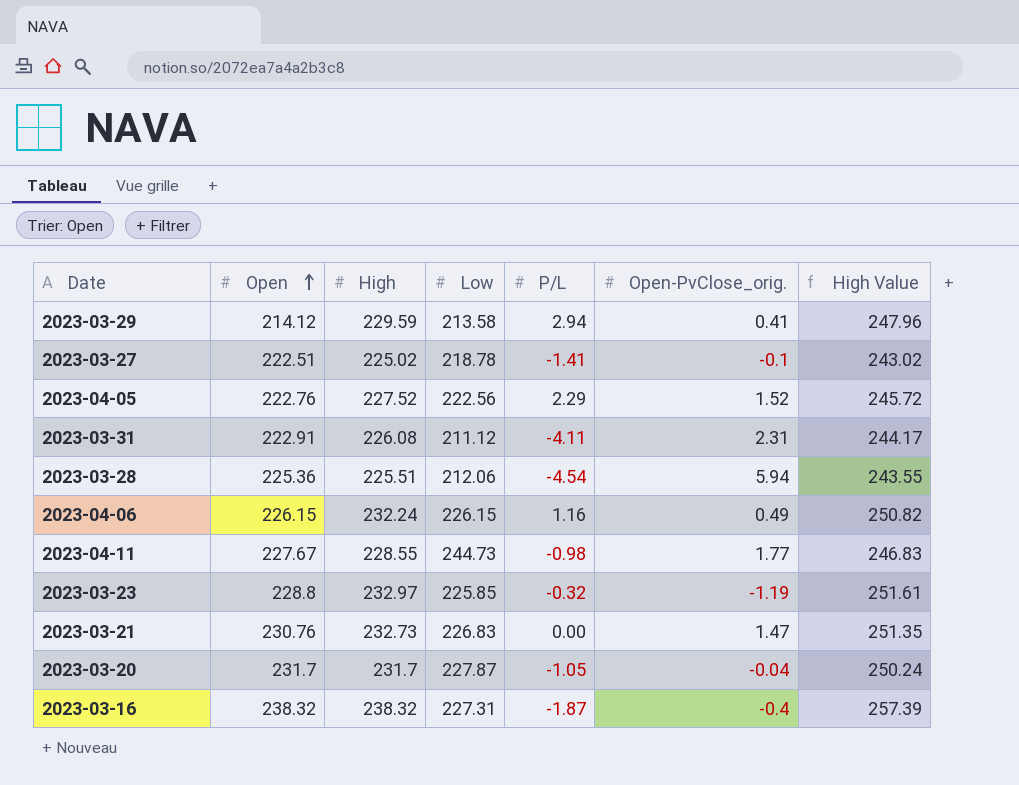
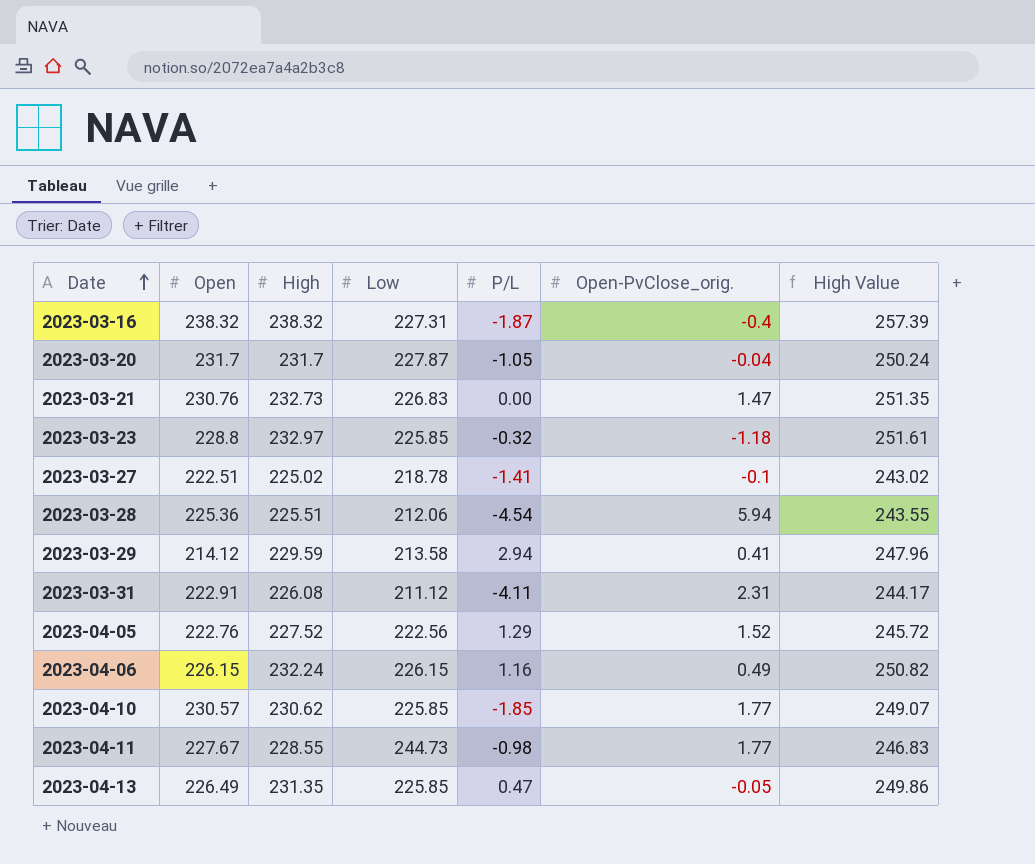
row order: Open ascending -> Date ascending
2023-03-23 | Open-PvClose_orig.: -1.19 -> -1.18
2023-04-05 | P/L: 2.29 -> 1.29
row 2023-04-10: none -> 230.57 | 230.62 | 225.85 | -1.85 | 1.77 | 249.07
row 2023-04-13: none -> 226.49 | 231.35 | 225.85 | 0.47 | -0.05 | 249.86

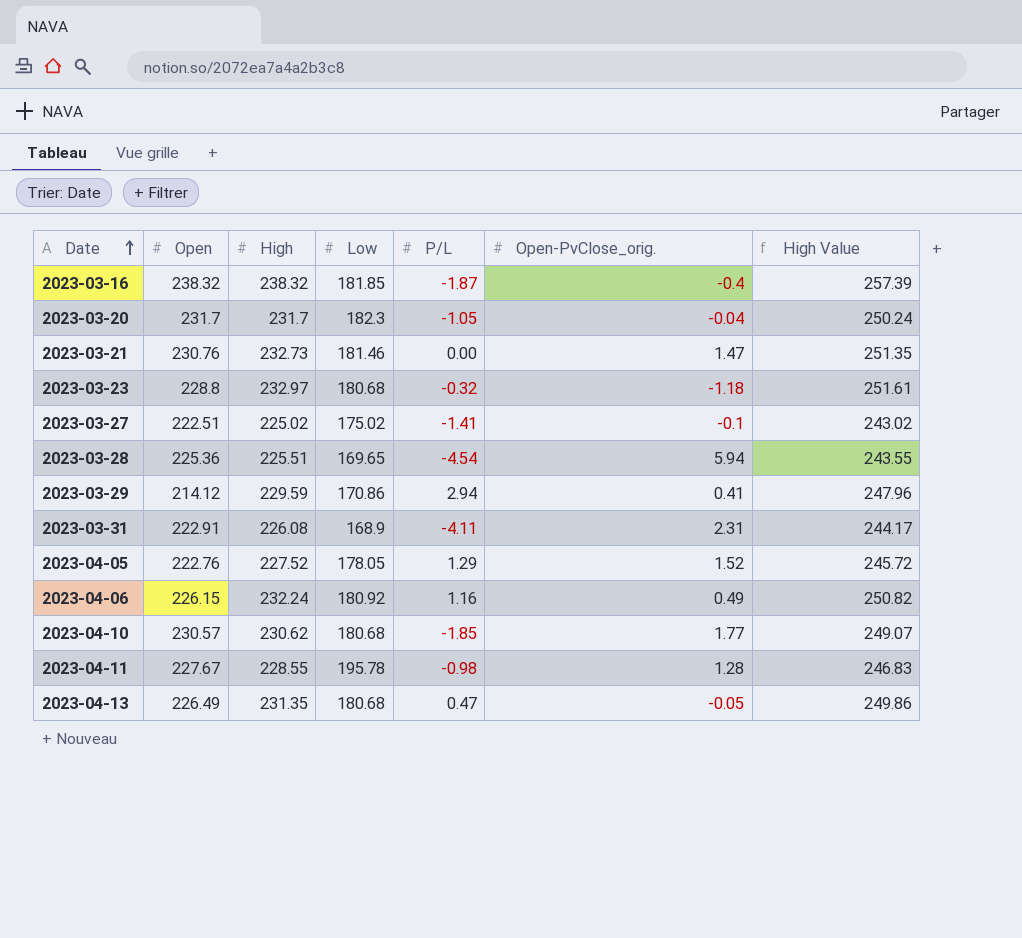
2023-03-16 | Low: 227.31 -> 181.85
2023-03-20 | Low: 227.87 -> 182.3
2023-03-21 | Low: 226.83 -> 181.46
2023-03-23 | Low: 225.85 -> 180.68
2023-03-27 | Low: 218.78 -> 175.02
2023-03-28 | Low: 212.06 -> 169.65
2023-03-29 | Low: 213.58 -> 170.86
2023-03-31 | Low: 211.12 -> 168.9
2023-04-05 | Low: 222.56 -> 178.05
2023-04-06 | Low: 226.15 -> 180.92
2023-04-10 | Low: 225.85 -> 180.68
2023-04-11 | Low: 244.73 -> 195.78
2023-04-11 | Open-PvClose_orig.: 1.77 -> 1.28
2023-04-13 | Low: 225.85 -> 180.68

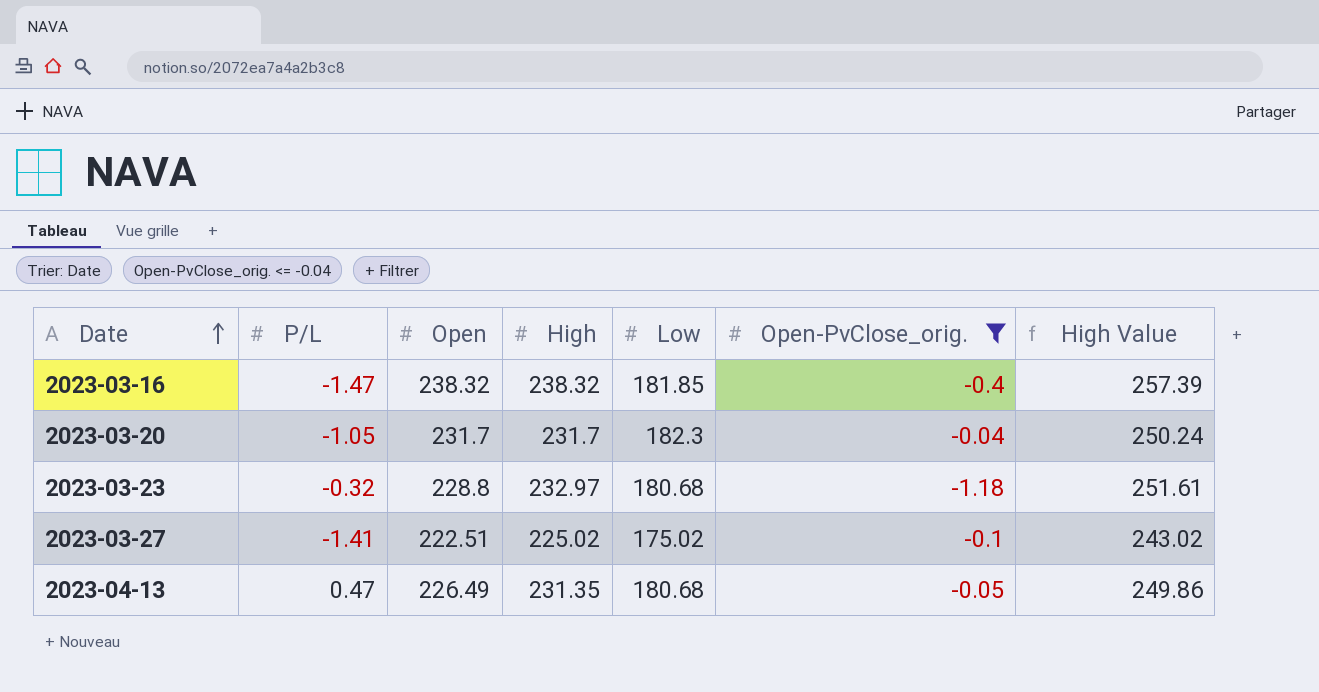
filter: none -> Open-PvClose_orig. <= -0.04
column P/L | position: 5 -> 2
2023-03-16 | P/L: -1.87 -> -1.47

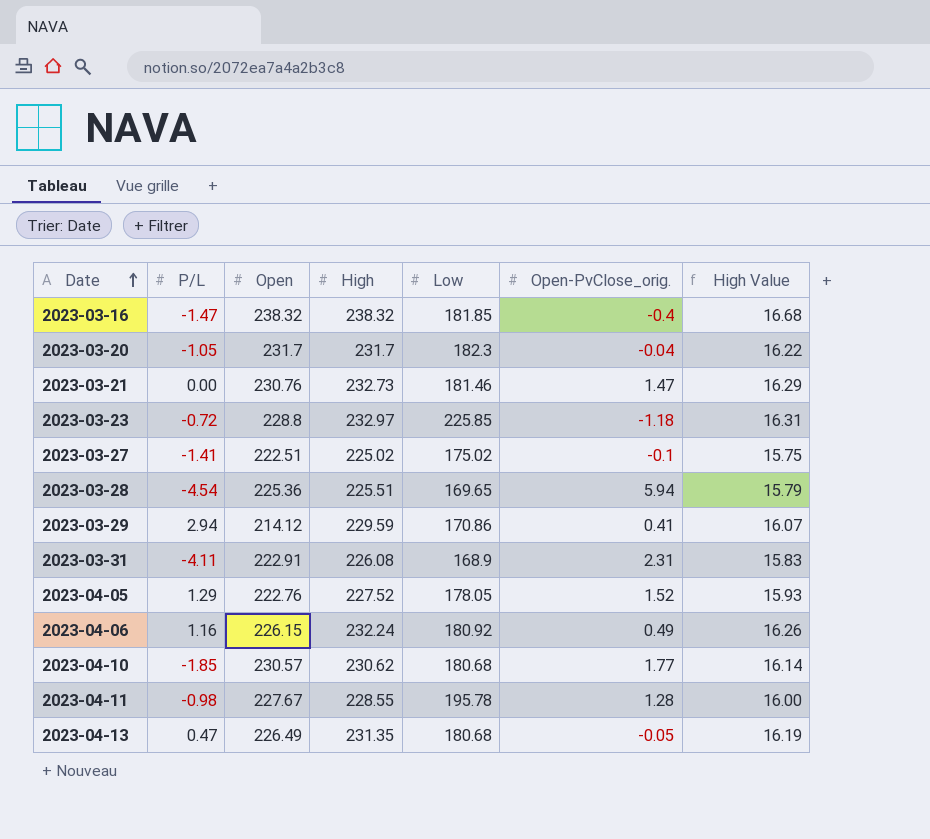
filter: Open-PvClose_orig. <= -0.04 -> none
column High Value | formula: [High] * 1.08 -> [High] * 0.07
2023-03-23 | P/L: -0.32 -> -0.72
2023-03-23 | Low: 180.68 -> 225.85

